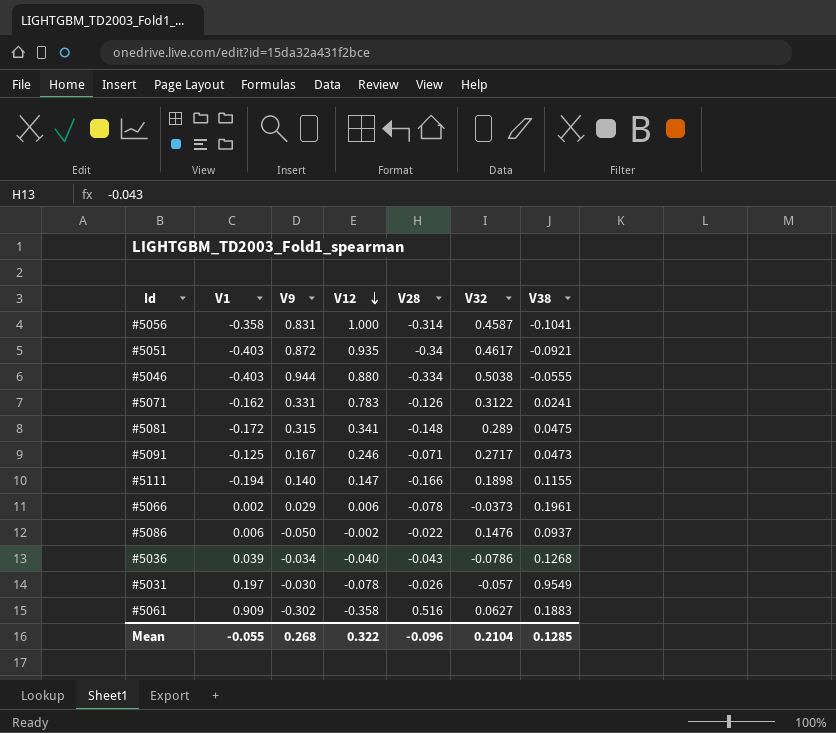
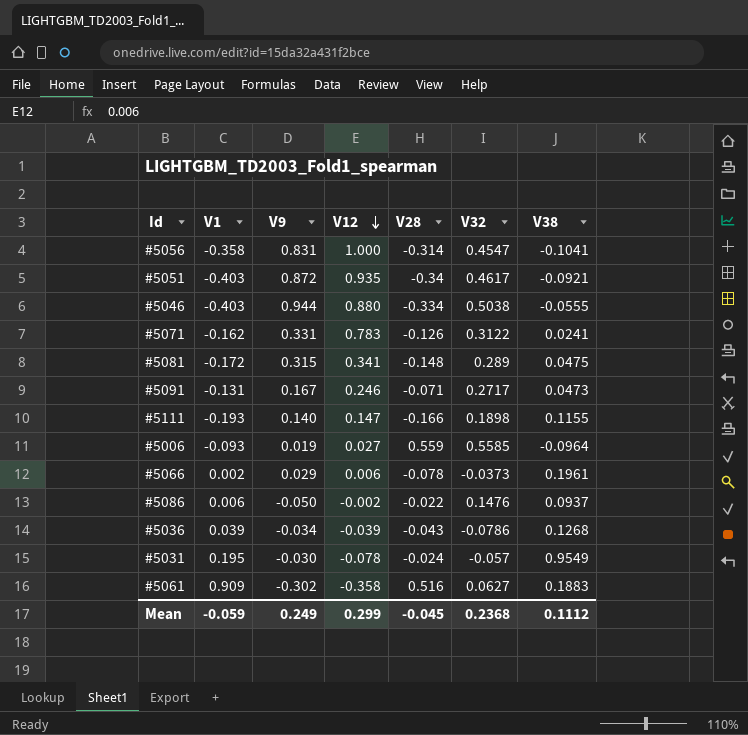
#5056 | V32: 0.4587 -> 0.4547
#5091 | V1: -0.125 -> -0.131
#5111 | V1: -0.194 -> -0.193
row #5006: none -> -0.093 | 0.019 | 0.027 | 0.559 | 0.5585 | -0.0964
#5036 | V12: -0.040 -> -0.039
#5031 | V1: 0.197 -> 0.195
#5031 | V28: -0.026 -> -0.024
Mean | V1: -0.055 -> -0.059
Mean | V9: 0.268 -> 0.249
Mean | V12: 0.322 -> 0.299
Mean | V28: -0.096 -> -0.045
Mean | V32: 0.2104 -> 0.2368
Mean | V38: 0.1285 -> 0.1112

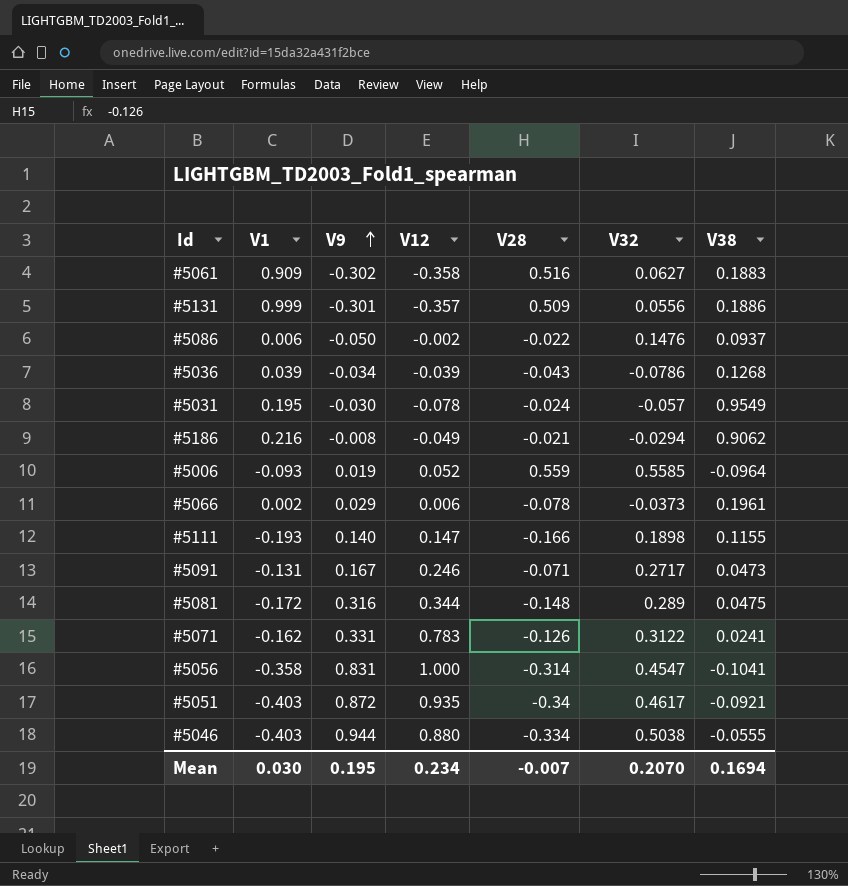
row order: V12 descending -> V9 ascending
row #5131: none -> 0.999 | -0.301 | -0.357 | 0.509 | 0.0556 | 0.1886
row #5186: none -> 0.216 | -0.008 | -0.049 | -0.021 | -0.0294 | 0.9062
#5006 | V12: 0.027 -> 0.052
#5081 | V9: 0.315 -> 0.316
#5081 | V12: 0.341 -> 0.344
Mean | V1: -0.059 -> 0.030
Mean | V9: 0.249 -> 0.195
Mean | V12: 0.299 -> 0.234
Mean | V28: -0.045 -> -0.007
Mean | V32: 0.2368 -> 0.2070
Mean | V38: 0.1112 -> 0.1694

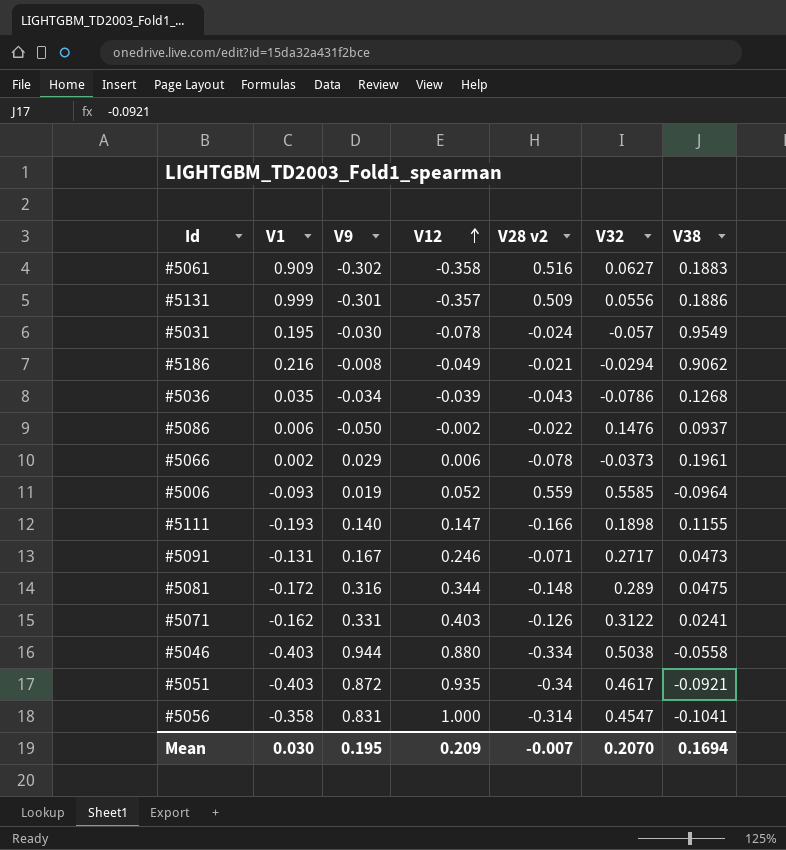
row order: V9 ascending -> V12 ascending
column name: V28 -> V28 v2
#5036 | V1: 0.039 -> 0.035
#5071 | V12: 0.783 -> 0.403
#5046 | V38: -0.0555 -> -0.0558
Mean | V12: 0.234 -> 0.209

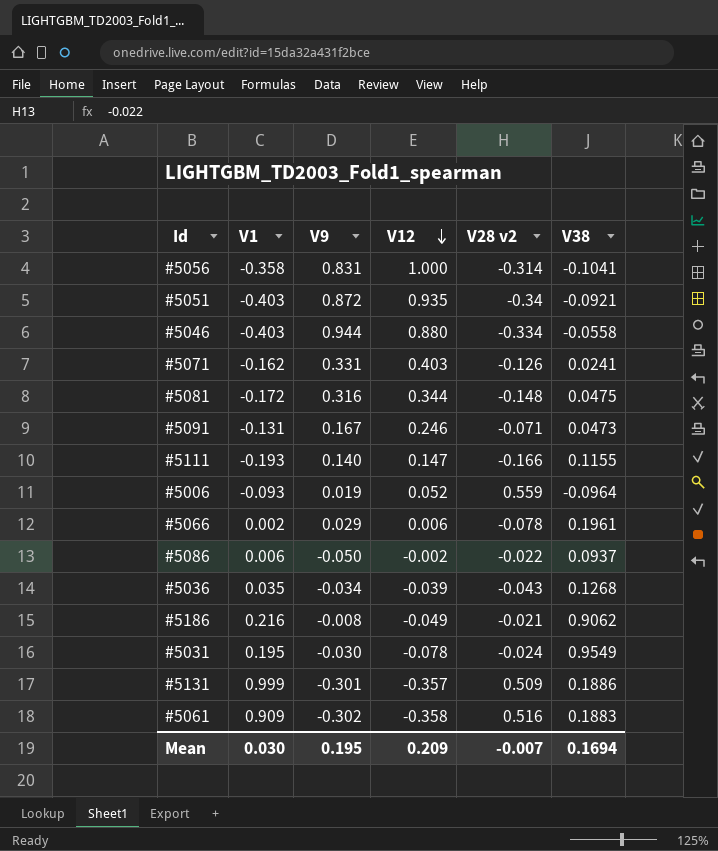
row order: V12 ascending -> V12 descending
column V32 | position: 6 -> none

